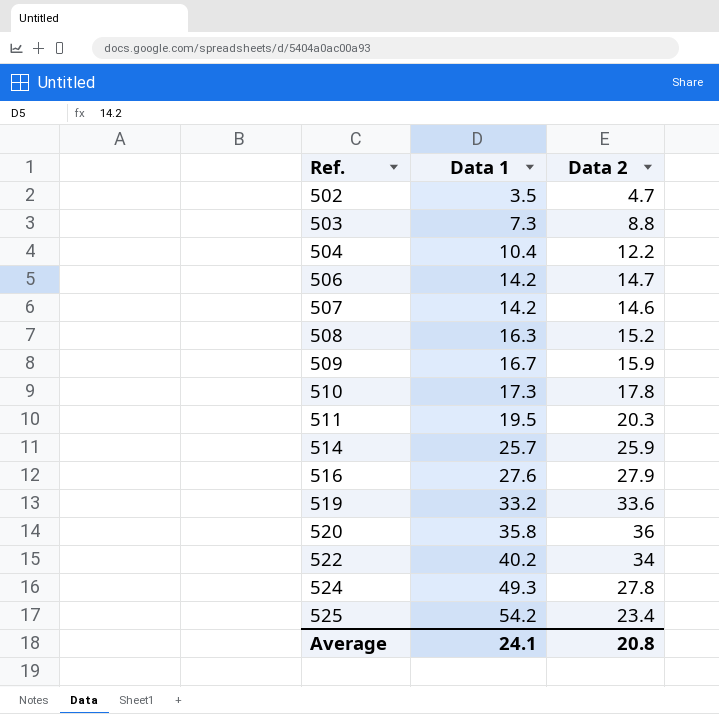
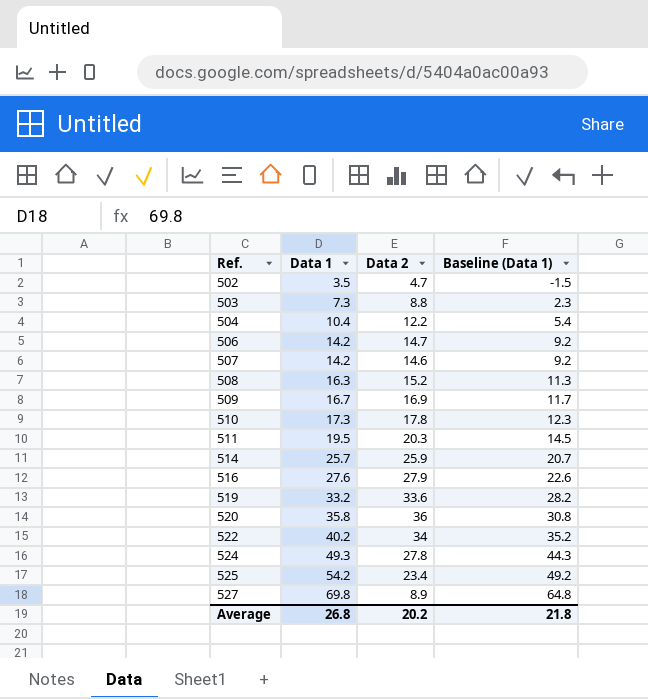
column Baseline (Data 1) | formula: none -> [Data 1] - 5
509 | Data 2: 15.9 -> 16.9
row 527: none -> 69.8 | 8.9 | 64.8
Average | Data 1: 24.1 -> 26.8
Average | Data 2: 20.8 -> 20.2

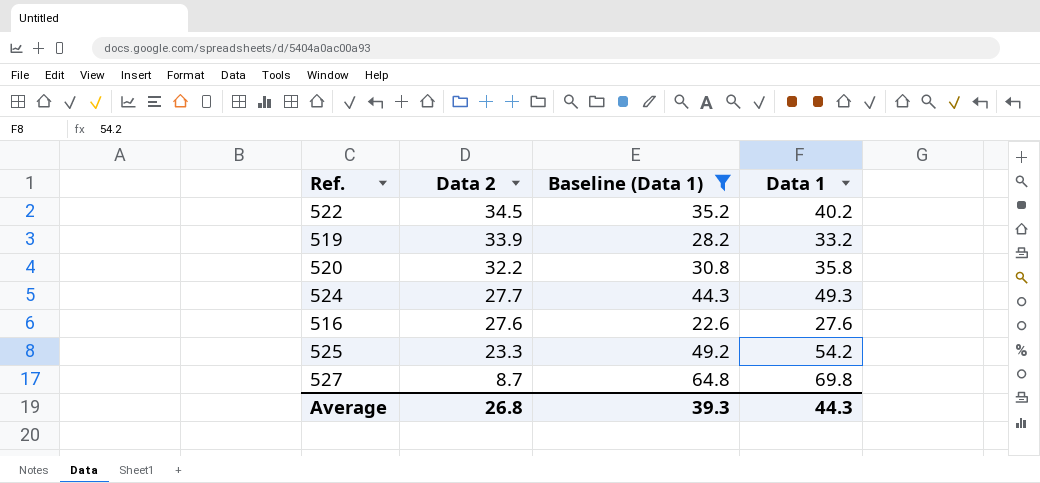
filter: none -> Baseline (Data 1) >= 22.6
row order: Ref. ascending -> Data 2 descending
column Data 1 | position: 2 -> 4
522 | Data 2: 34 -> 34.5
519 | Data 2: 33.6 -> 33.9
520 | Data 2: 36 -> 32.2
524 | Data 2: 27.8 -> 27.7
516 | Data 2: 27.9 -> 27.6
525 | Data 2: 23.4 -> 23.3
527 | Data 2: 8.9 -> 8.7
Average | Data 2: 20.2 -> 26.8
Average | Baseline (Data 1): 21.8 -> 39.3
Average | Data 1: 26.8 -> 44.3

